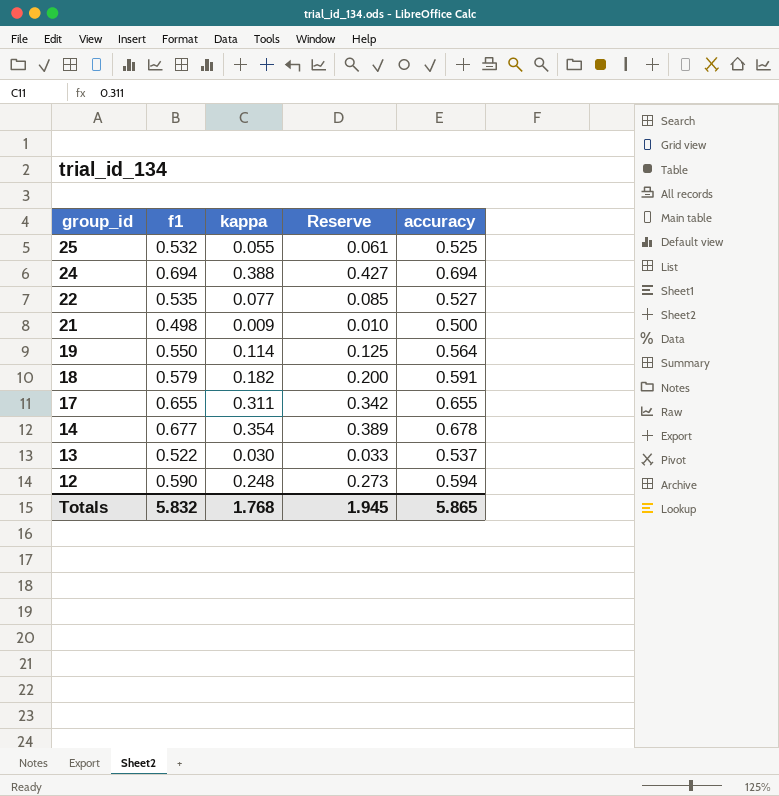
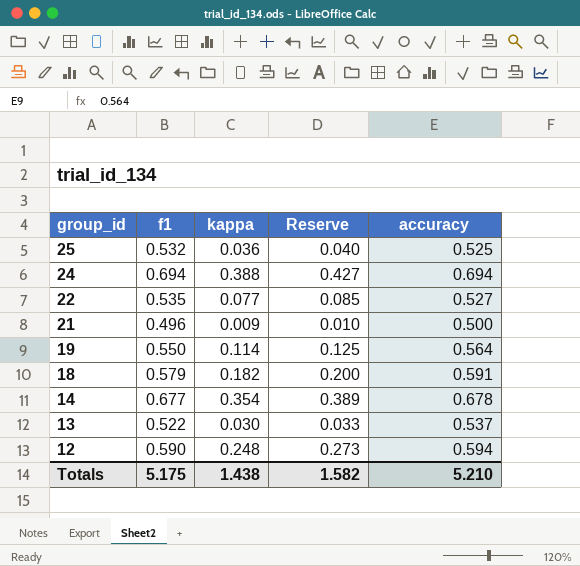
row 17: 0.655 | 0.311 | 0.342 | 0.655 -> none
25 | kappa: 0.055 -> 0.036
25 | Reserve: 0.061 -> 0.040
21 | f1: 0.498 -> 0.496
Totals | f1: 5.832 -> 5.175
Totals | kappa: 1.768 -> 1.438
Totals | Reserve: 1.945 -> 1.582
Totals | accuracy: 5.865 -> 5.210

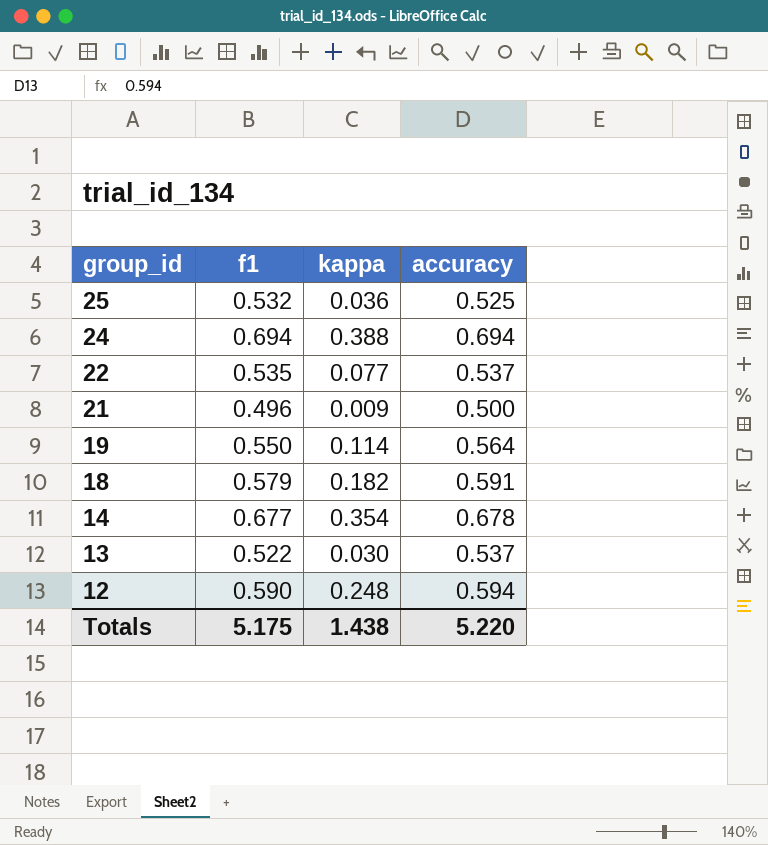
column Reserve | formula: [kappa] * 1.1 -> none
22 | accuracy: 0.527 -> 0.537
Totals | accuracy: 5.210 -> 5.220

